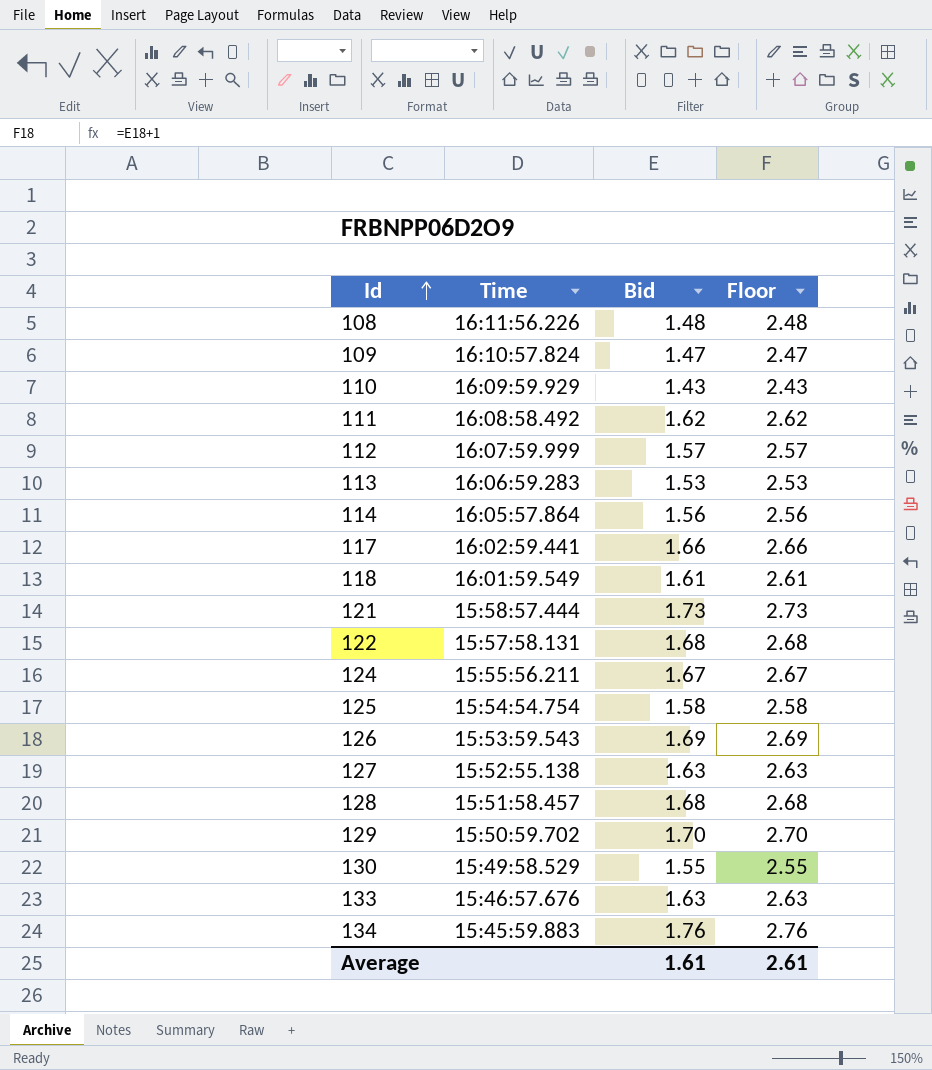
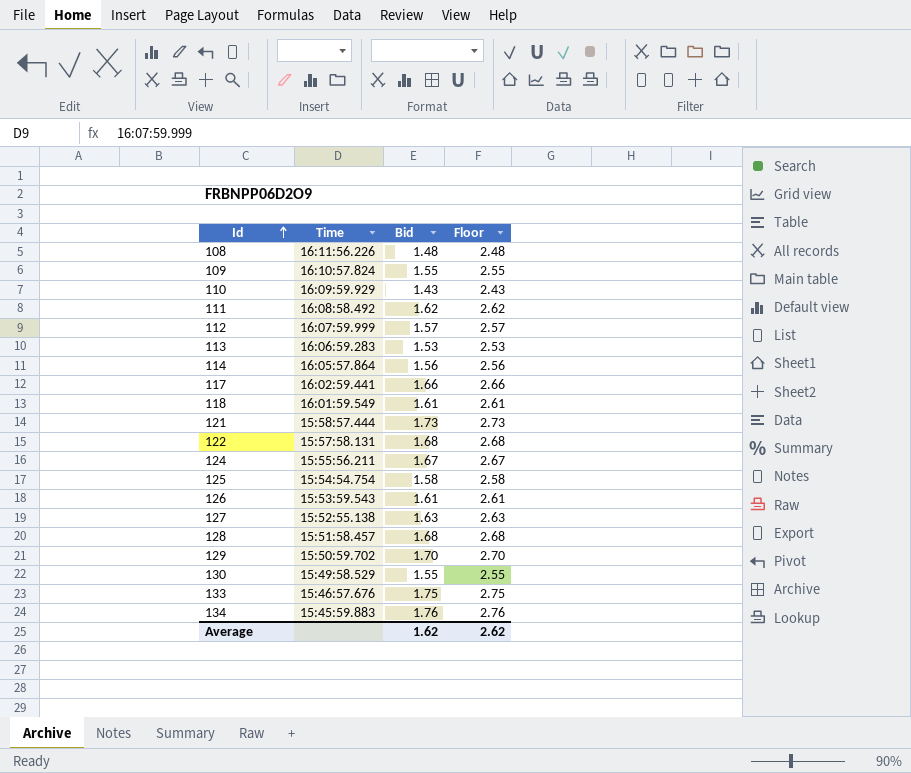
109 | Bid: 1.47 -> 1.55
109 | Floor: 2.47 -> 2.55
126 | Bid: 1.69 -> 1.61
126 | Floor: 2.69 -> 2.61
133 | Bid: 1.63 -> 1.75
133 | Floor: 2.63 -> 2.75
Average | Bid: 1.61 -> 1.62
Average | Floor: 2.61 -> 2.62

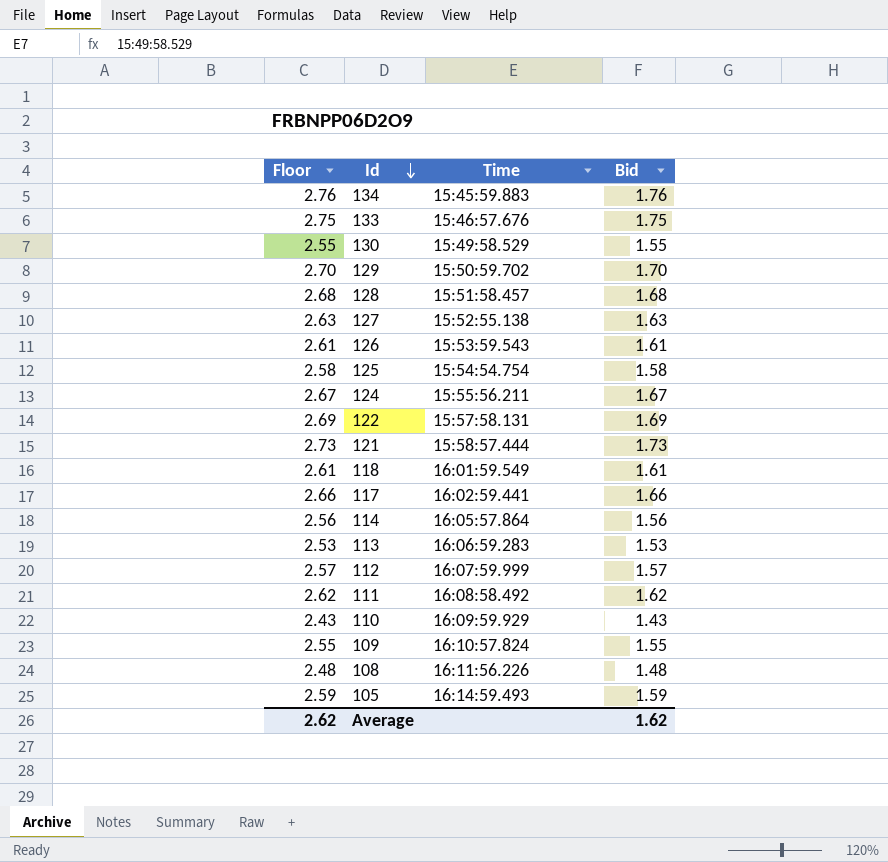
row order: Id ascending -> Id descending
column Floor | position: 4 -> 1
122 | Floor: 2.68 -> 2.69
122 | Bid: 1.68 -> 1.69
row 105: none -> 2.59 | 16:14:59.493 | 1.59

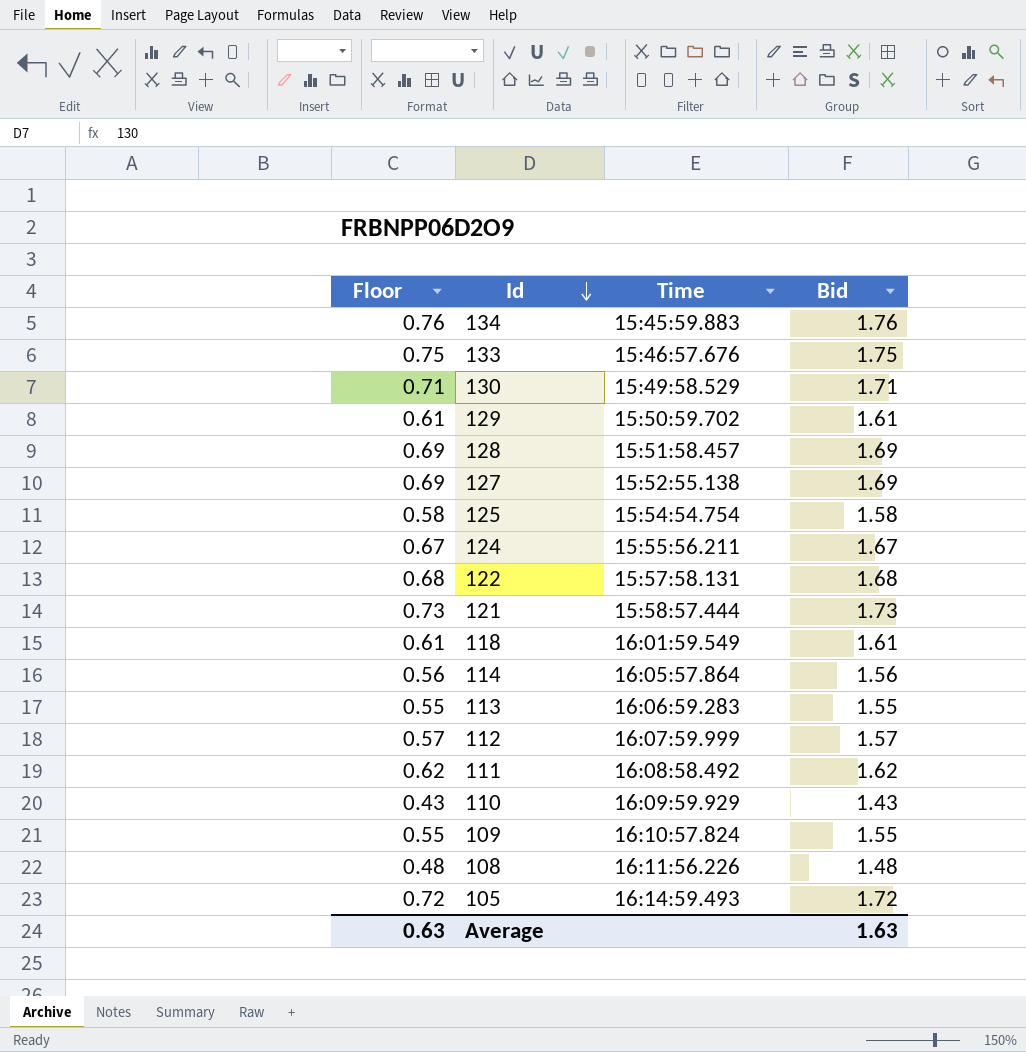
column Floor | formula: [Bid] + 1 -> [Bid] - 1
row 126: 2.61 | 15:53:59.543 | 1.61 -> none
row 117: 2.66 | 16:02:59.441 | 1.66 -> none
130 | Bid: 1.55 -> 1.71
129 | Bid: 1.70 -> 1.61
128 | Bid: 1.68 -> 1.69
127 | Bid: 1.63 -> 1.69
122 | Bid: 1.69 -> 1.68
113 | Bid: 1.53 -> 1.55
105 | Bid: 1.59 -> 1.72
Average | Floor: 2.62 -> 0.63
Average | Bid: 1.62 -> 1.63

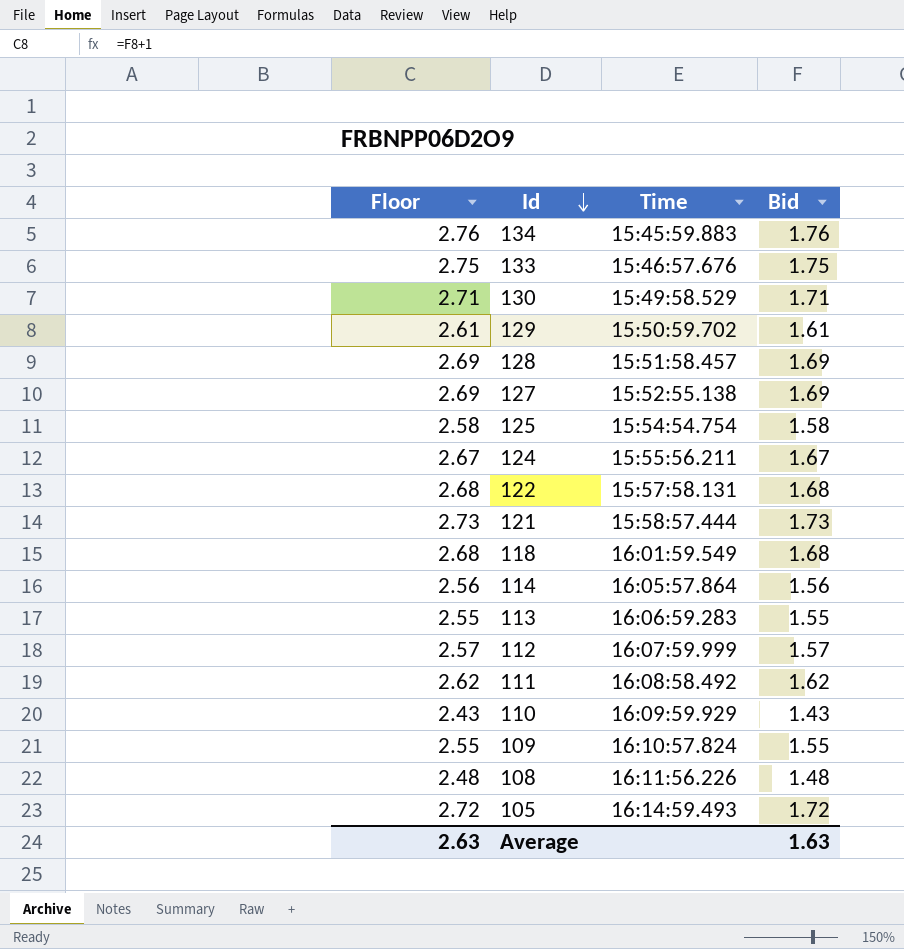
column Floor | formula: [Bid] - 1 -> [Bid] + 1
118 | Bid: 1.61 -> 1.68
Average | Floor: 0.63 -> 2.63

